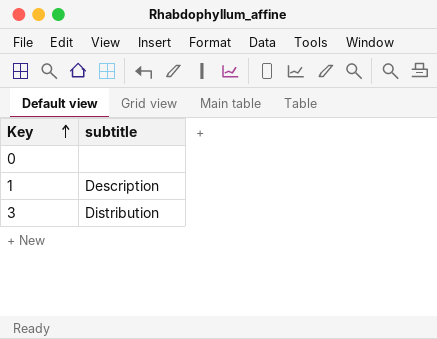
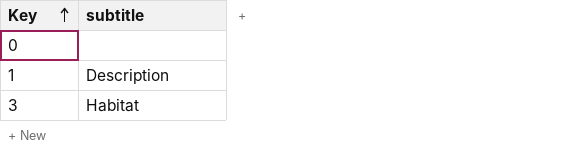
3 | subtitle: Distribution -> Habitat

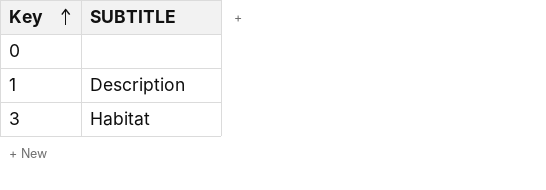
column name: subtitle -> SUBTITLE

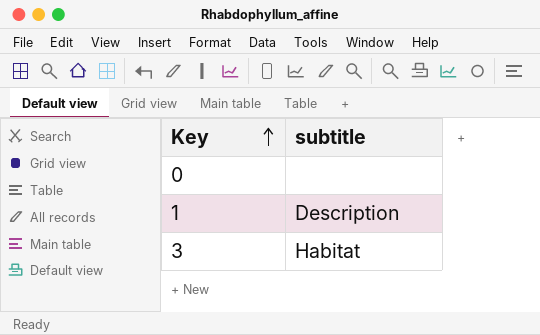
column name: SUBTITLE -> subtitle

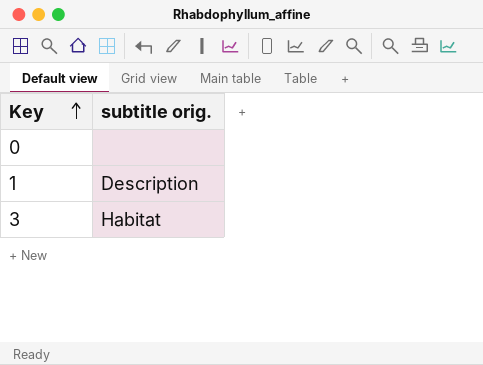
column name: subtitle -> subtitle orig.

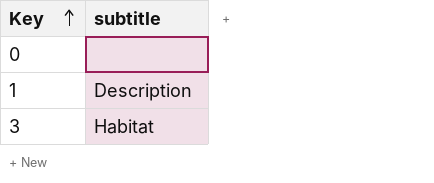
column name: subtitle orig. -> subtitle

